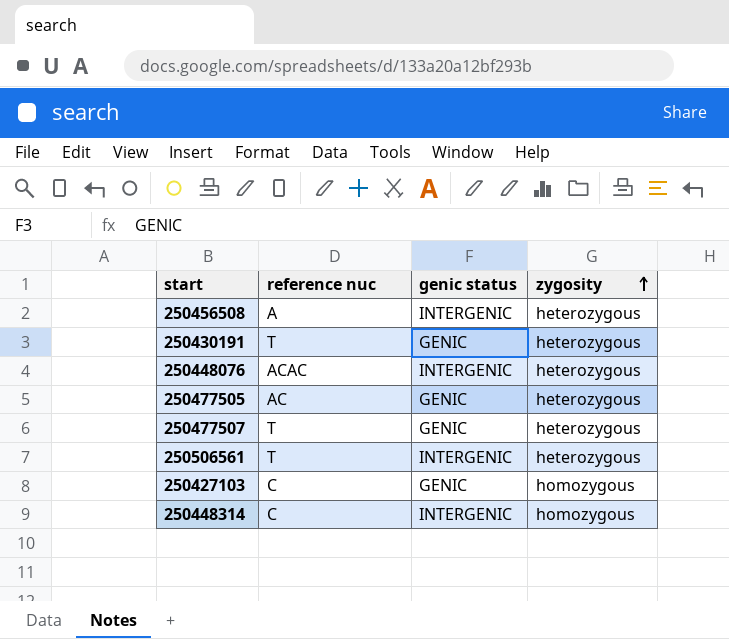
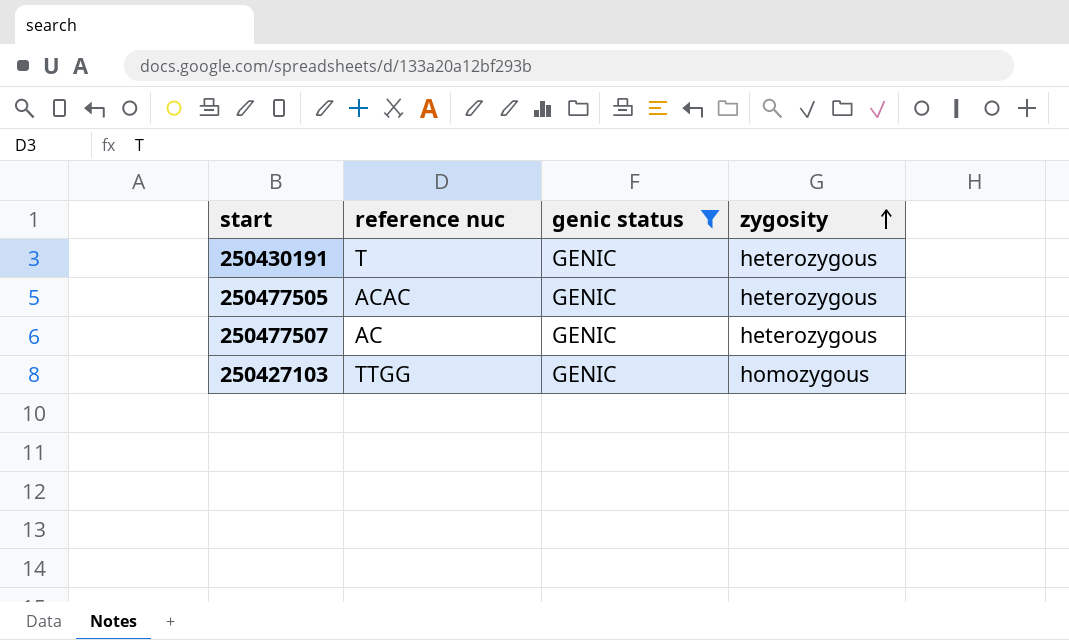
filter: none -> genic status = GENIC
250477505 | reference nuc: AC -> ACAC
250477507 | reference nuc: T -> AC
250427103 | reference nuc: C -> TTGG

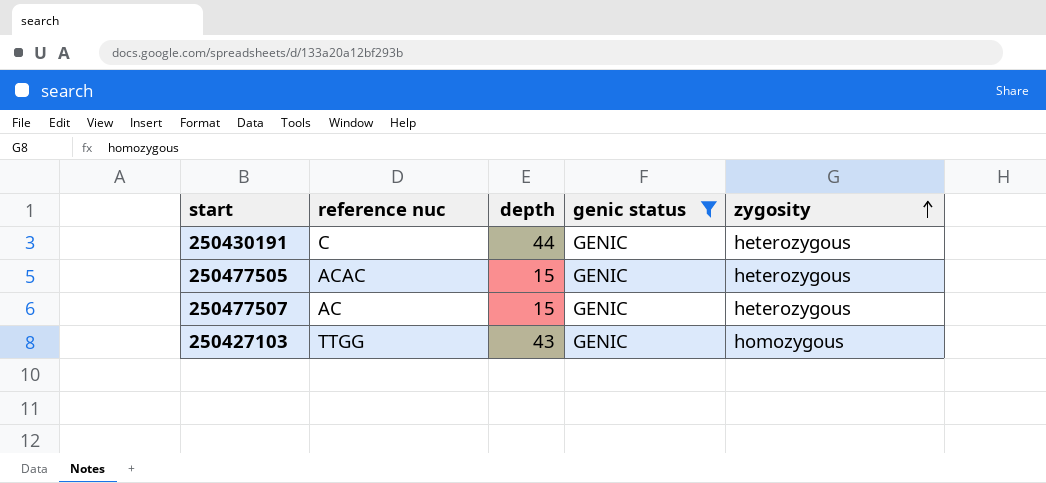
column depth | position: none -> 3
250430191 | reference nuc: T -> C

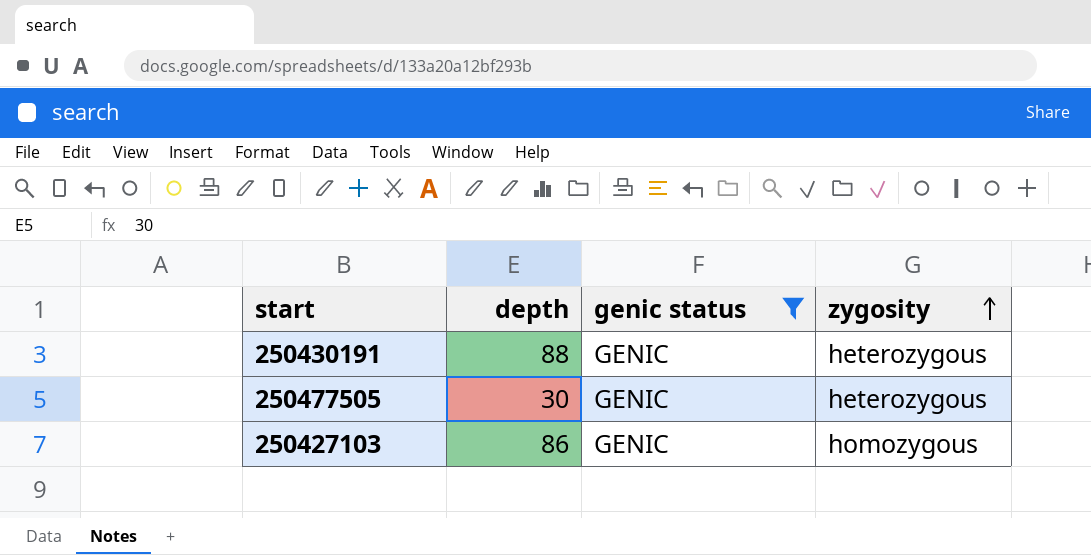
column reference nuc | position: 2 -> none
row 250477507: AC | 15 | GENIC | heterozygous -> none
250430191 | depth: 44 -> 88
250477505 | depth: 15 -> 30
250427103 | depth: 43 -> 86

